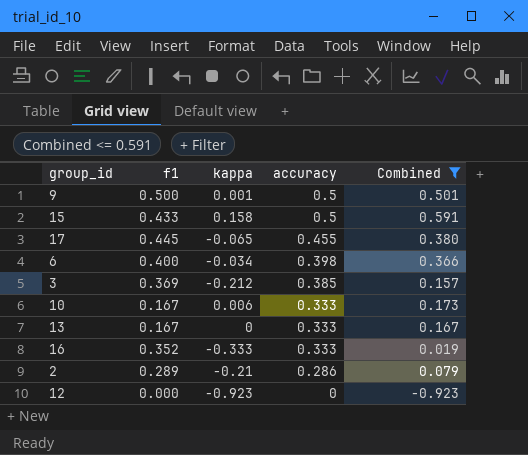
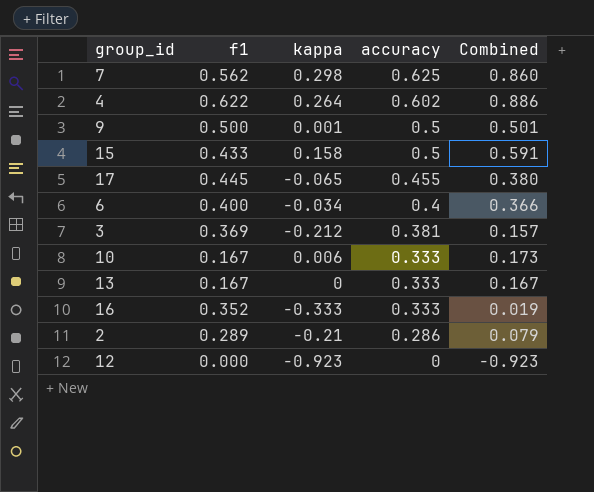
filter: Combined <= 0.591 -> none
6 | accuracy: 0.398 -> 0.4
3 | accuracy: 0.385 -> 0.381

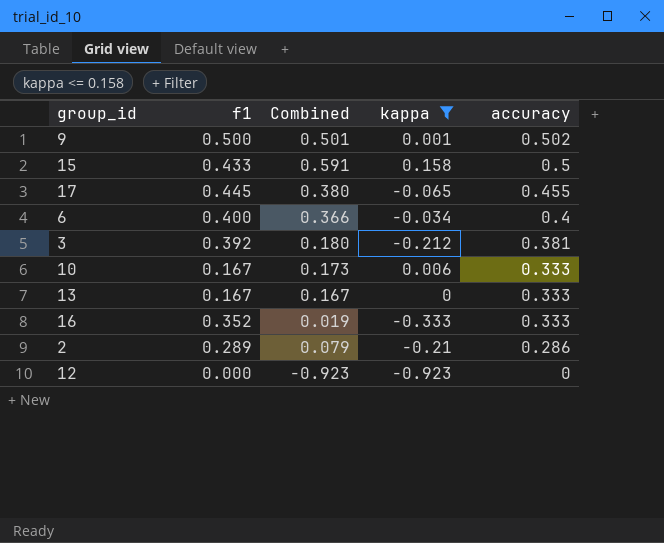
filter: none -> kappa <= 0.158
column Combined | position: 5 -> 3
9 | accuracy: 0.5 -> 0.502
3 | f1: 0.369 -> 0.392
3 | Combined: 0.157 -> 0.180

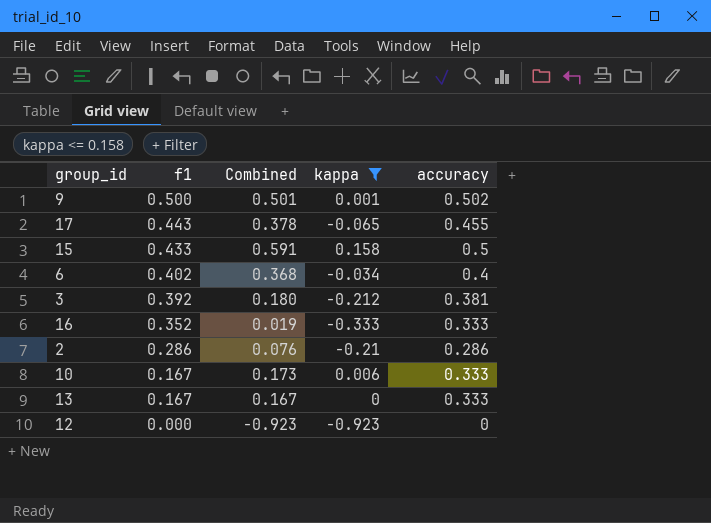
row order: accuracy descending -> f1 descending
17 | f1: 0.445 -> 0.443
17 | Combined: 0.380 -> 0.378
6 | f1: 0.400 -> 0.402
6 | Combined: 0.366 -> 0.368
2 | f1: 0.289 -> 0.286
2 | Combined: 0.079 -> 0.076

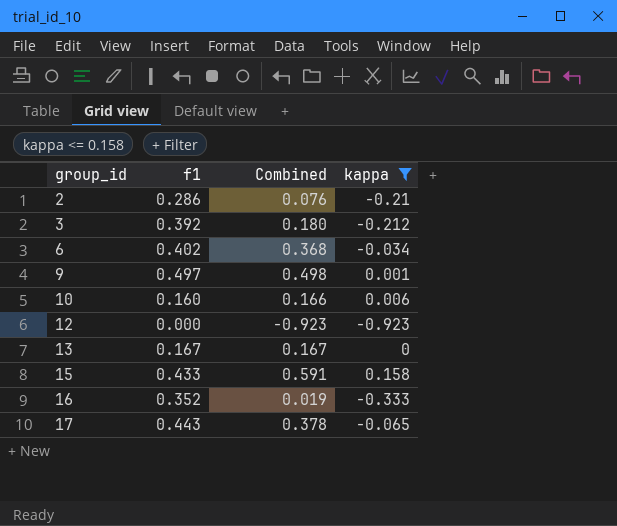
row order: f1 descending -> group_id ascending
column accuracy | position: 5 -> none
9 | f1: 0.500 -> 0.497
9 | Combined: 0.501 -> 0.498
10 | f1: 0.167 -> 0.160
10 | Combined: 0.173 -> 0.166

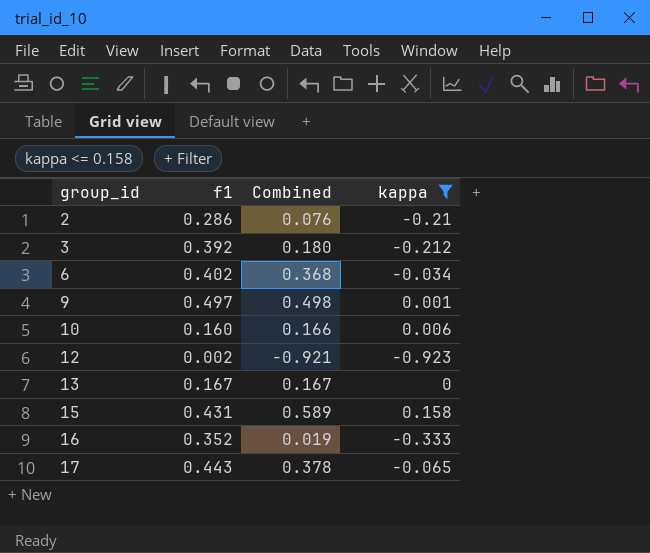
12 | f1: 0.000 -> 0.002
12 | Combined: -0.923 -> -0.921
15 | f1: 0.433 -> 0.431
15 | Combined: 0.591 -> 0.589

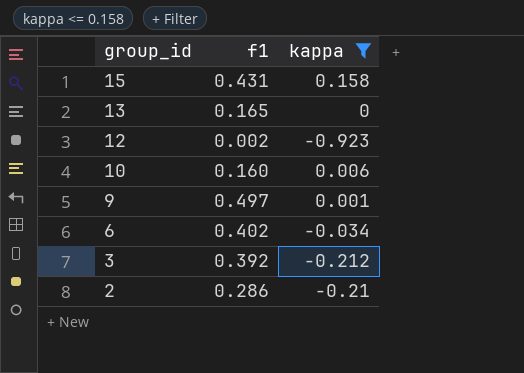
row order: group_id ascending -> group_id descending
column Combined | formula: [f1] + [kappa] -> none
row 16: 0.352 | 0.019 | -0.333 -> none
row 17: 0.443 | 0.378 | -0.065 -> none
13 | f1: 0.167 -> 0.165

